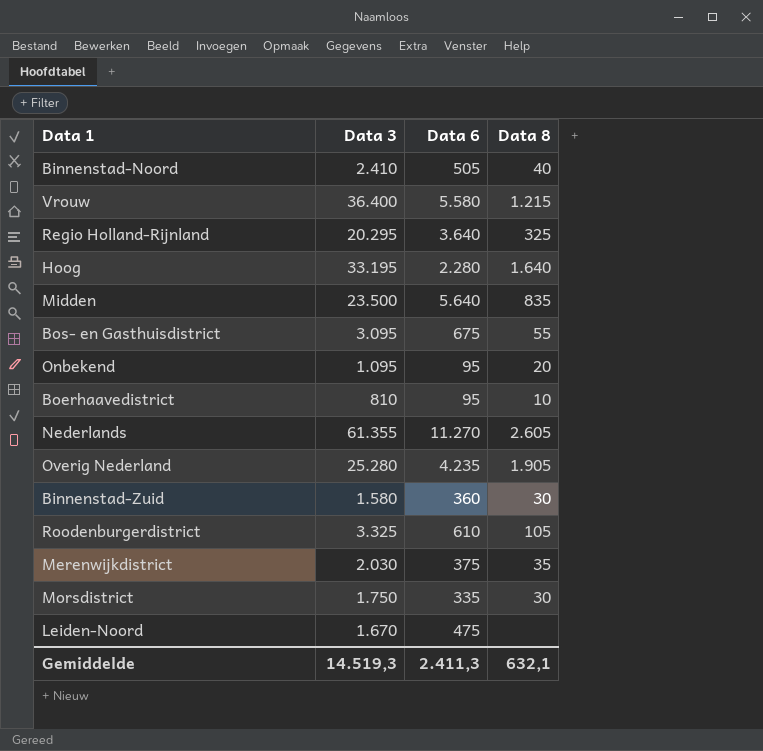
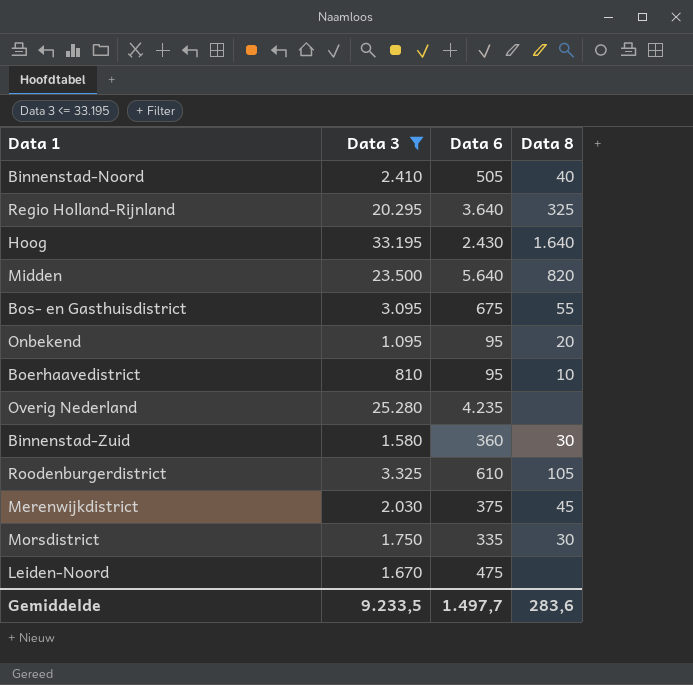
filter: none -> Data 3 <= 33.195
Hoog | Data 6: 2.280 -> 2.430
Midden | Data 8: 835 -> 820
Overig Nederland | Data 8: 1.905 -> none
Merenwijkdistrict | Data 8: 35 -> 45
Gemiddelde | Data 3: 14.519,3 -> 9.233,5
Gemiddelde | Data 6: 2.411,3 -> 1.497,7
Gemiddelde | Data 8: 632,1 -> 283,6

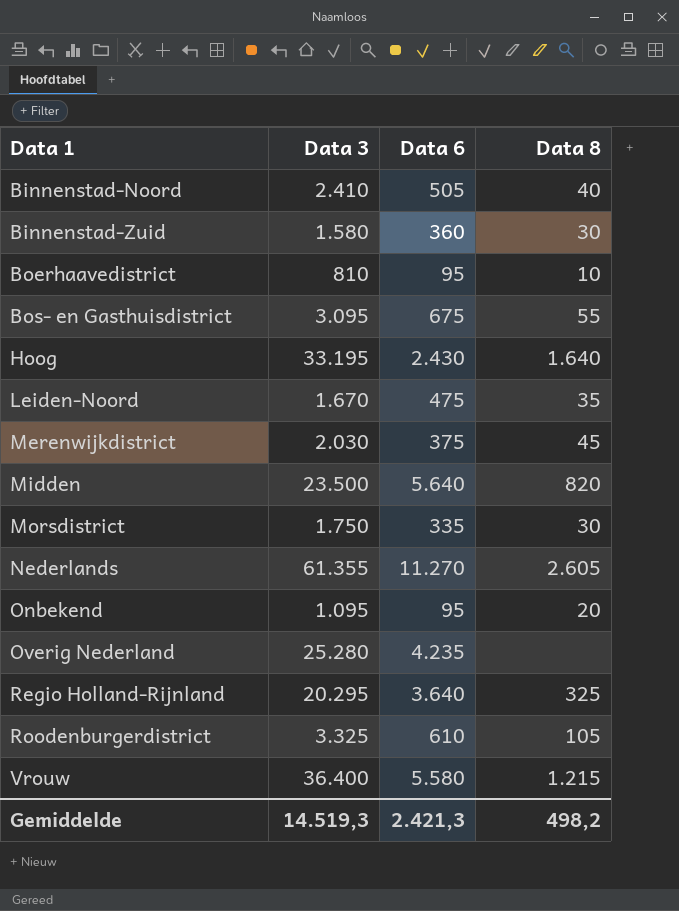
filter: Data 3 <= 33.195 -> none
row order: none -> Data 1 ascending
Leiden-Noord | Data 8: none -> 35
Gemiddelde | Data 3: 9.233,5 -> 14.519,3
Gemiddelde | Data 6: 1.497,7 -> 2.421,3
Gemiddelde | Data 8: 283,6 -> 498,2

